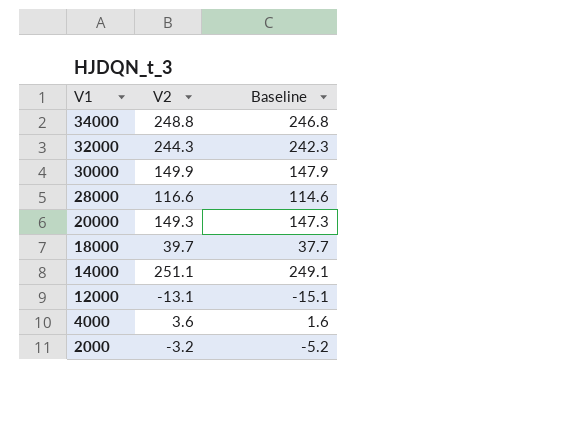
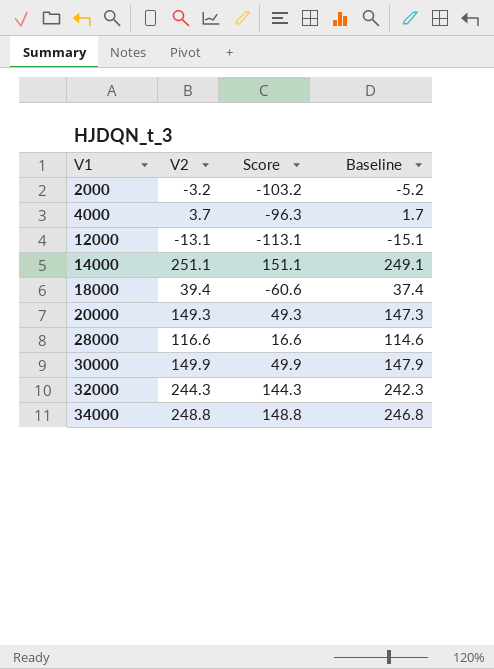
row order: V1 descending -> V1 ascending
column Score | formula: none -> [V2] - 100
4000 | V2: 3.6 -> 3.7
4000 | Baseline: 1.6 -> 1.7
18000 | V2: 39.7 -> 39.4
18000 | Baseline: 37.7 -> 37.4

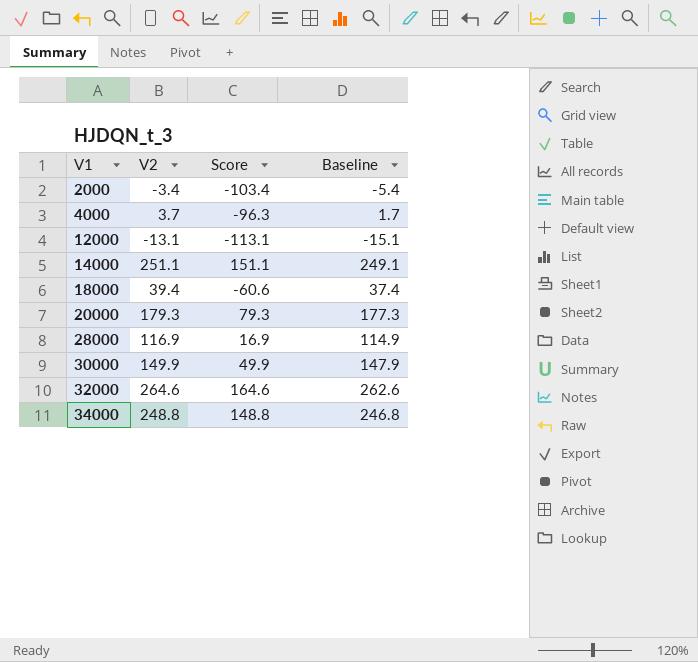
2000 | V2: -3.2 -> -3.4
2000 | Score: -103.2 -> -103.4
2000 | Baseline: -5.2 -> -5.4
20000 | V2: 149.3 -> 179.3
20000 | Score: 49.3 -> 79.3
20000 | Baseline: 147.3 -> 177.3
28000 | V2: 116.6 -> 116.9
28000 | Score: 16.6 -> 16.9
28000 | Baseline: 114.6 -> 114.9
32000 | V2: 244.3 -> 264.6
32000 | Score: 144.3 -> 164.6
32000 | Baseline: 242.3 -> 262.6

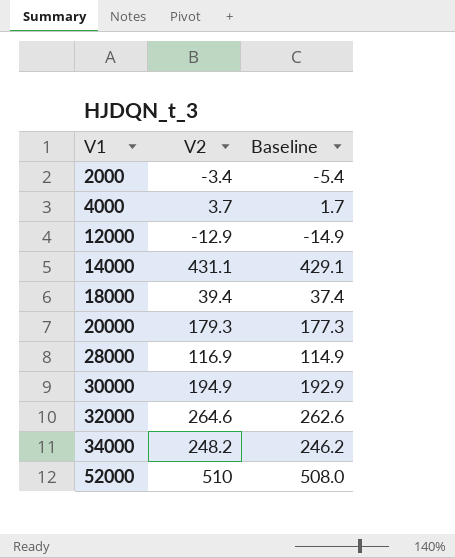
column Score | formula: [V2] - 100 -> none
12000 | V2: -13.1 -> -12.9
12000 | Baseline: -15.1 -> -14.9
14000 | V2: 251.1 -> 431.1
14000 | Baseline: 249.1 -> 429.1
30000 | V2: 149.9 -> 194.9
30000 | Baseline: 147.9 -> 192.9
34000 | V2: 248.8 -> 248.2
34000 | Baseline: 246.8 -> 246.2
row 52000: none -> 510 | 508.0

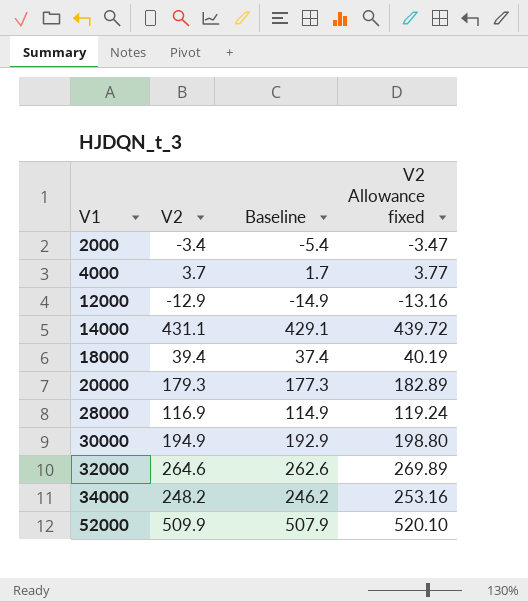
column V2 Allowance fixed | formula: none -> [V2] * 1.02
52000 | V2: 510 -> 509.9
52000 | Baseline: 508.0 -> 507.9

